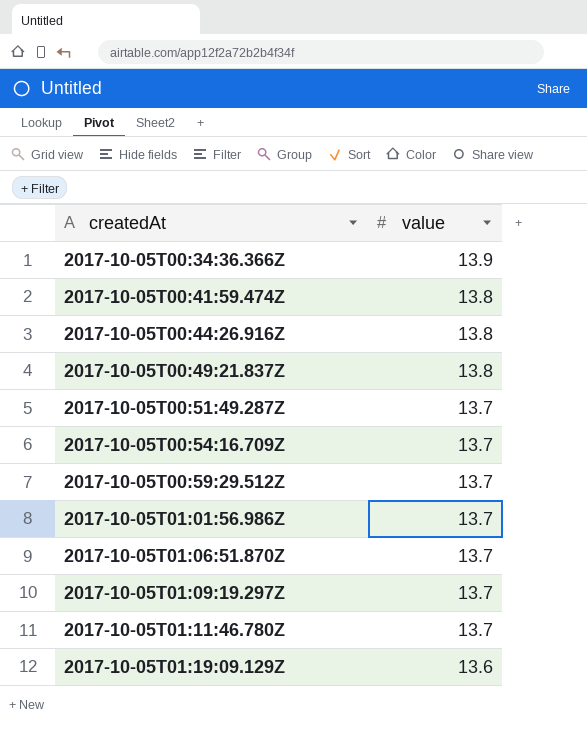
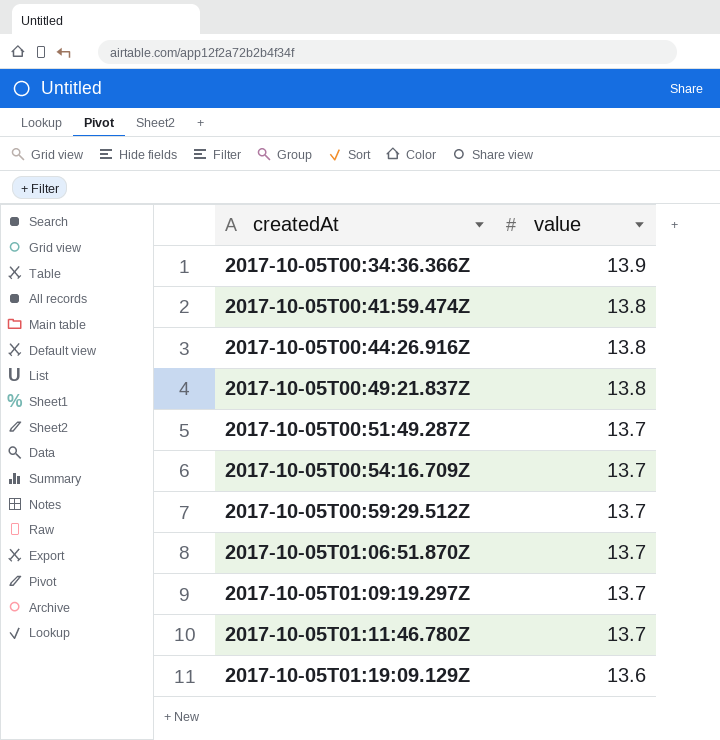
row 2017-10-05T01:01:56.986Z: 13.7 -> none

